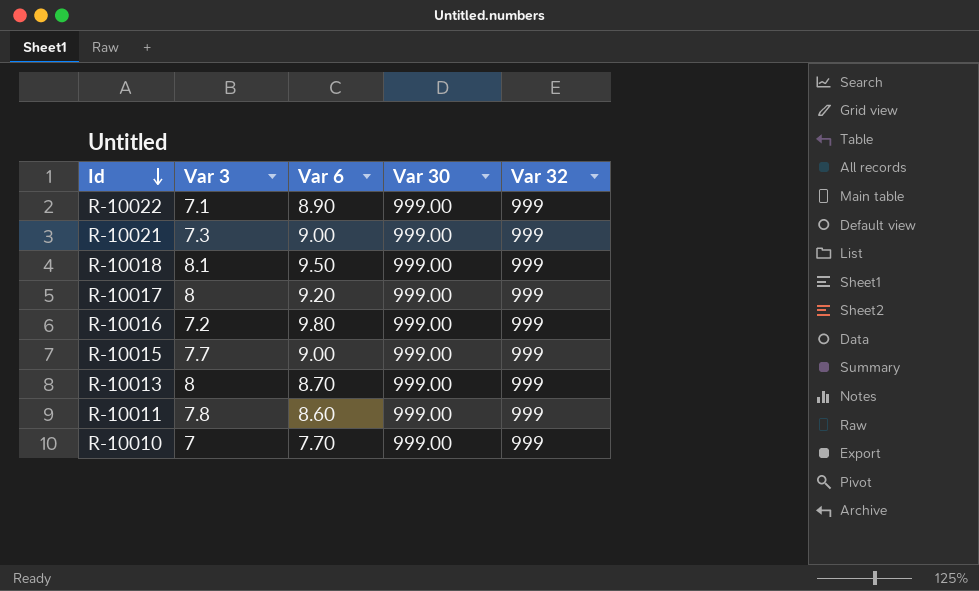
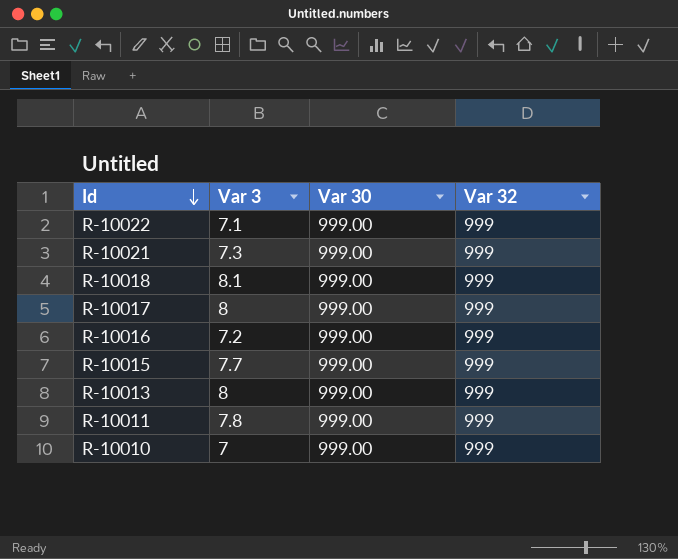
column Var 6 | position: 3 -> none

